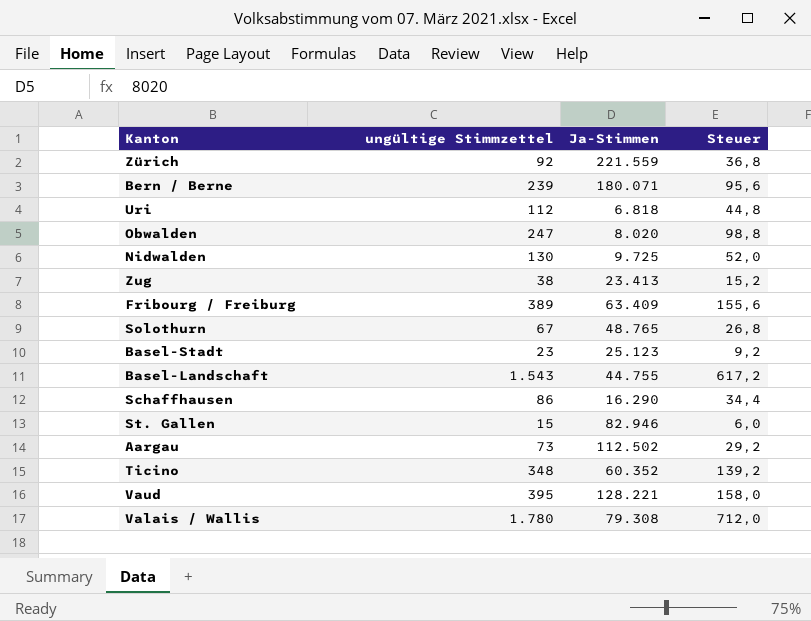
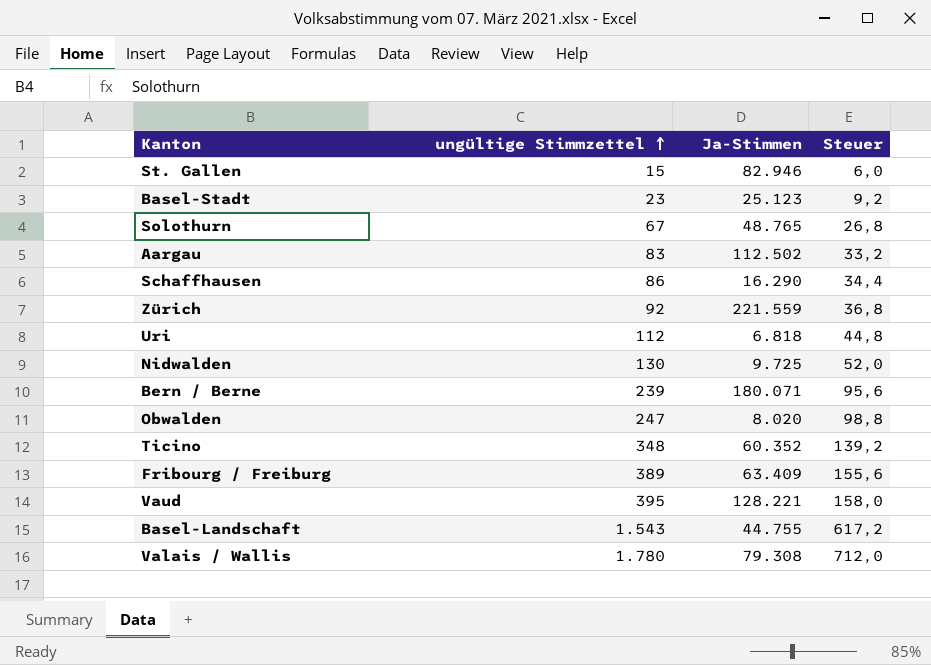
row order: none -> ungültige Stimmzettel ascending
row Zug: 38 | 23.413 | 15,2 -> none
Aargau | ungültige Stimmzettel: 73 -> 83
Aargau | Steuer: 29,2 -> 33,2

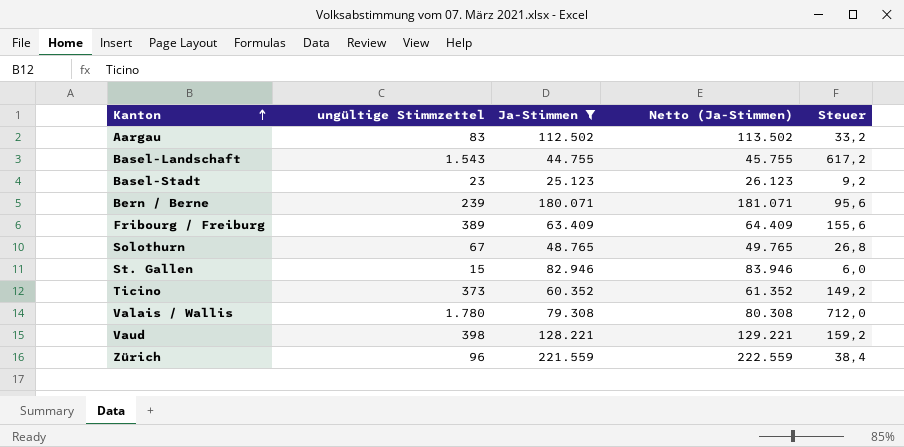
filter: none -> Ja-Stimmen >= 25.123
row order: ungültige Stimmzettel ascending -> Kanton ascending
column Netto (Ja-Stimmen) | formula: none -> [Ja-Stimmen] + 1000
Ticino | ungültige Stimmzettel: 348 -> 373
Ticino | Steuer: 139,2 -> 149,2
Vaud | ungültige Stimmzettel: 395 -> 398
Vaud | Steuer: 158,0 -> 159,2
Zürich | ungültige Stimmzettel: 92 -> 96
Zürich | Steuer: 36,8 -> 38,4

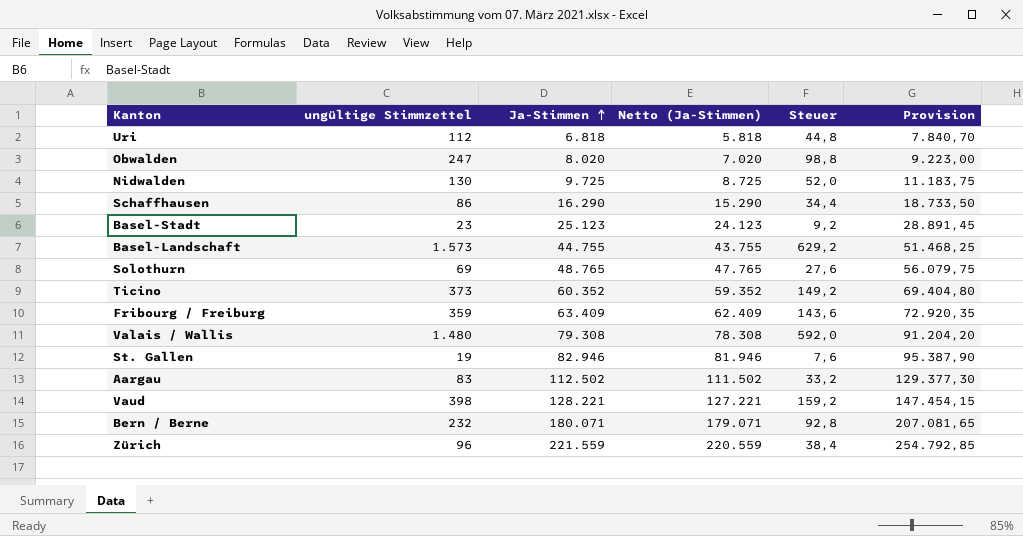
filter: Ja-Stimmen >= 25.123 -> none
row order: Kanton ascending -> Ja-Stimmen ascending
column Netto (Ja-Stimmen) | formula: [Ja-Stimmen] + 1000 -> [Ja-Stimmen] - 1000
column Provision | formula: none -> [Ja-Stimmen] * 1,15
Basel-Landschaft | ungültige Stimmzettel: 1.543 -> 1.573
Basel-Landschaft | Steuer: 617,2 -> 629,2
Solothurn | ungültige Stimmzettel: 67 -> 69
Solothurn | Steuer: 26,8 -> 27,6
Fribourg / Freiburg | ungültige Stimmzettel: 389 -> 359
Fribourg / Freiburg | Steuer: 155,6 -> 143,6
Valais / Wallis | ungültige Stimmzettel: 1.780 -> 1.480
Valais / Wallis | Steuer: 712,0 -> 592,0
St. Gallen | ungültige Stimmzettel: 15 -> 19
St. Gallen | Steuer: 6,0 -> 7,6
Bern / Berne | ungültige Stimmzettel: 239 -> 232
Bern / Berne | Steuer: 95,6 -> 92,8

